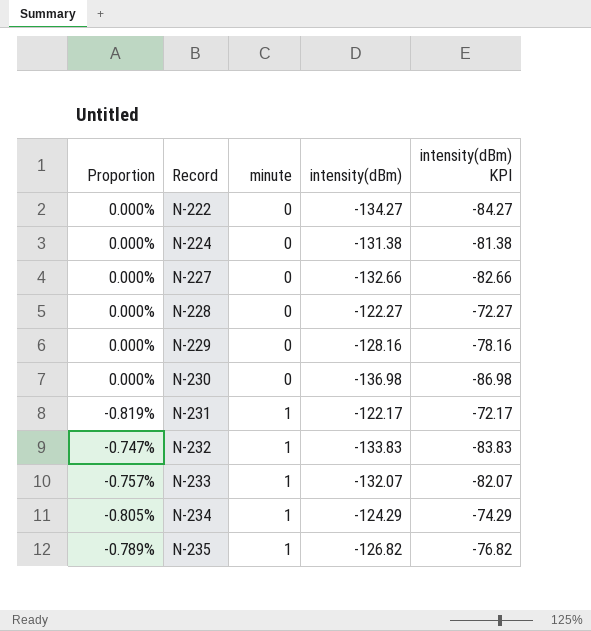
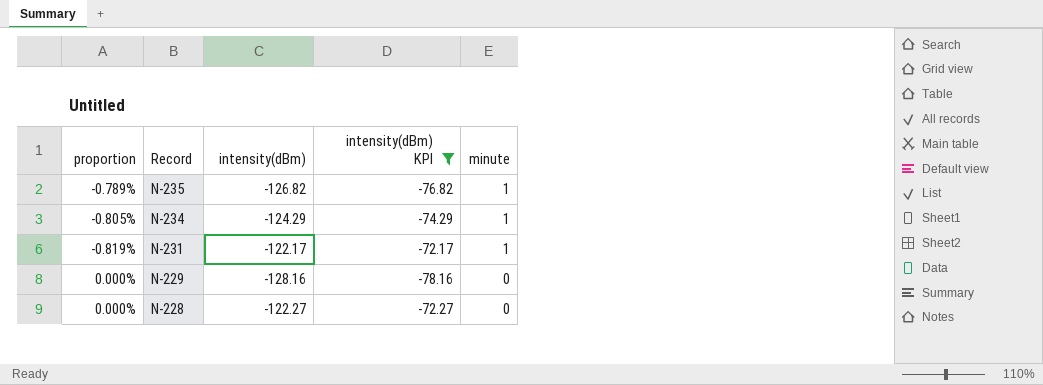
filter: none -> intensity(dBm) KPI >= -78.16
row order: Record ascending -> Record descending
column name: Proportion -> proportion
column minute | position: 3 -> 5

